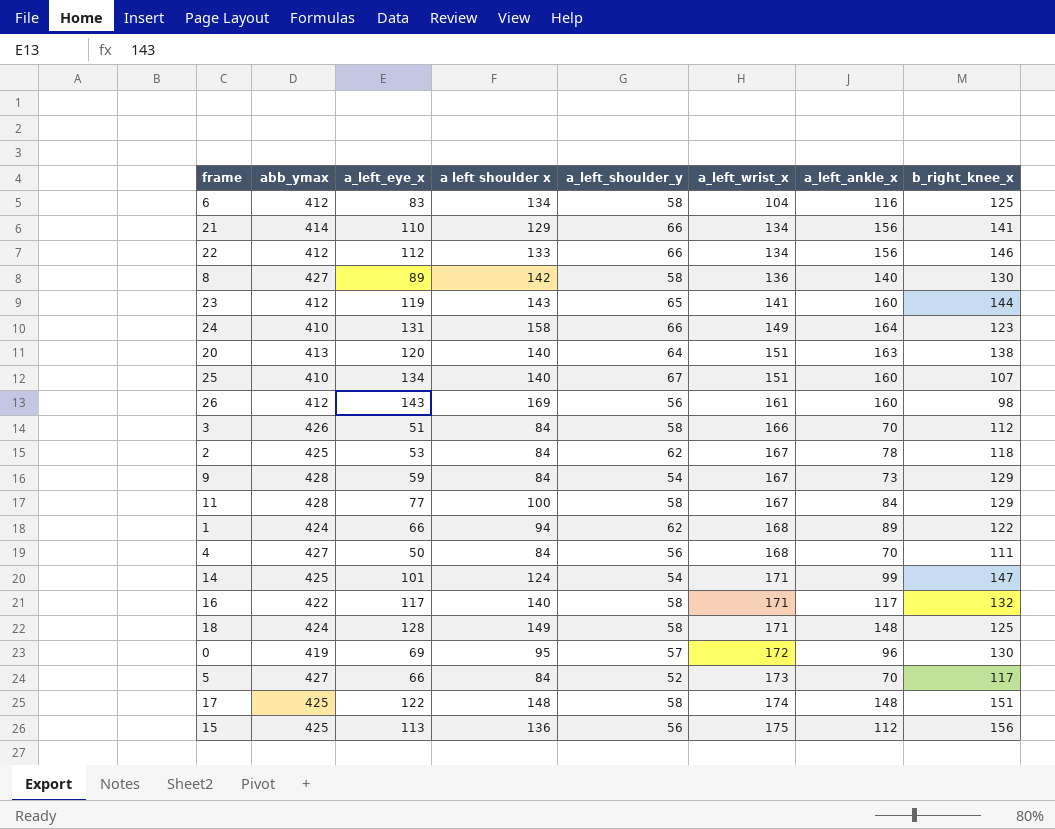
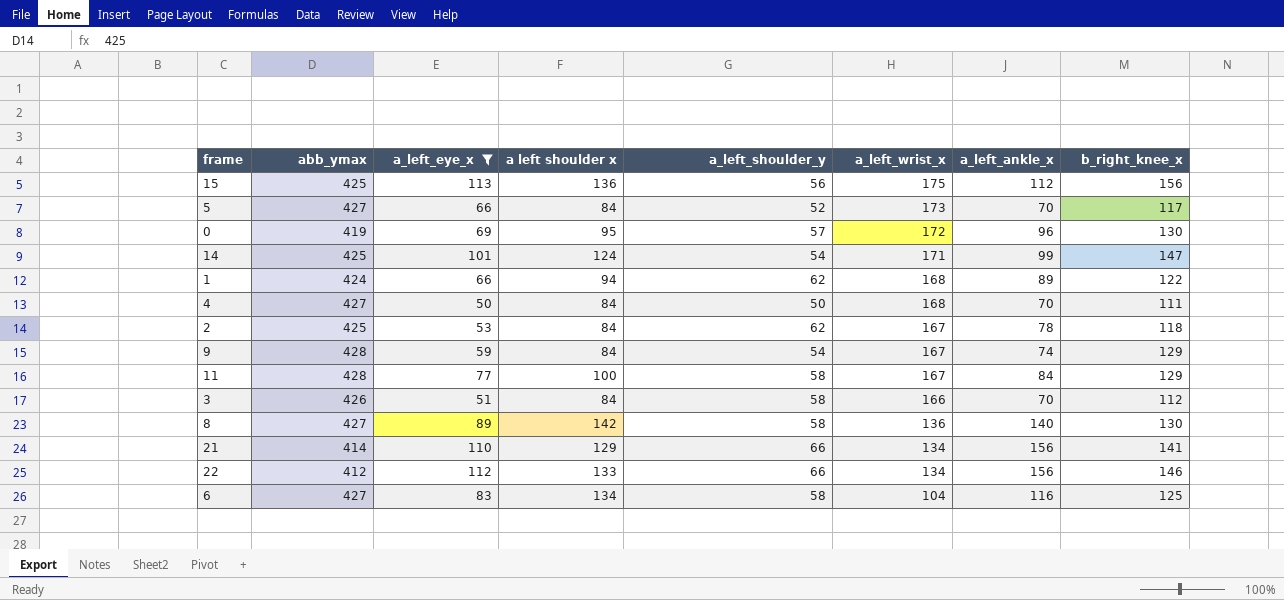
filter: none -> a_left_eye_x <= 113
row order: a_left_wrist_x ascending -> a_left_wrist_x descending
4 | a_left_shoulder_y: 56 -> 50
9 | a_left_ankle_x: 73 -> 74
6 | abb_ymax: 412 -> 427

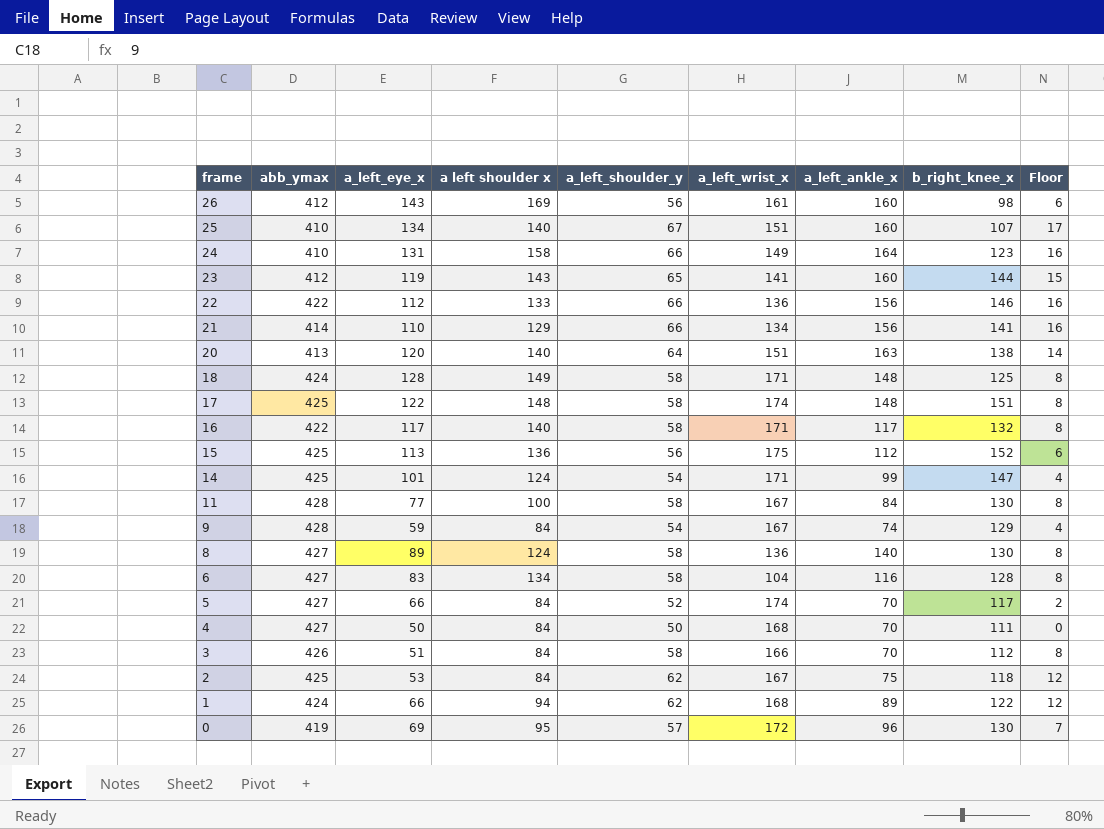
filter: a_left_eye_x <= 113 -> none
row order: a_left_wrist_x descending -> frame descending
column Floor | formula: none -> [a_left_shoulder_y] - 50
22 | abb_ymax: 412 -> 422
22 | a_left_wrist_x: 134 -> 136
15 | b_right_knee_x: 156 -> 152
11 | b_right_knee_x: 129 -> 130
8 | a left shoulder x: 142 -> 124
6 | b_right_knee_x: 125 -> 128
5 | a_left_wrist_x: 173 -> 174
2 | a_left_ankle_x: 78 -> 75

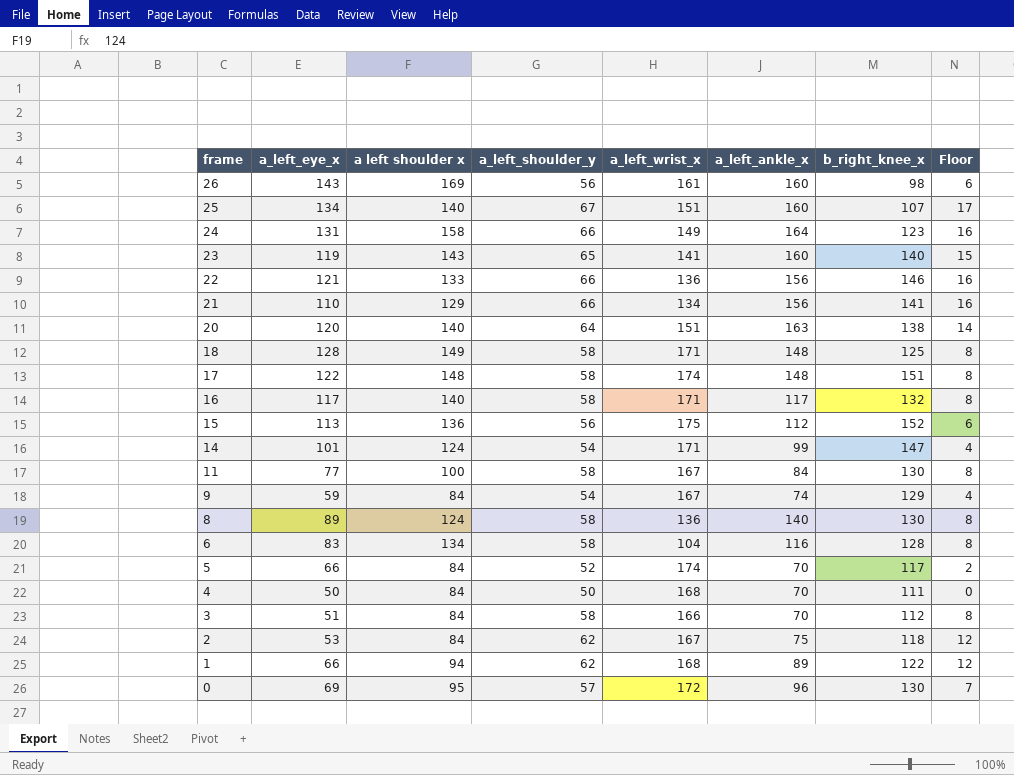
column abb_ymax | position: 2 -> none
23 | b_right_knee_x: 144 -> 140
22 | a_left_eye_x: 112 -> 121

